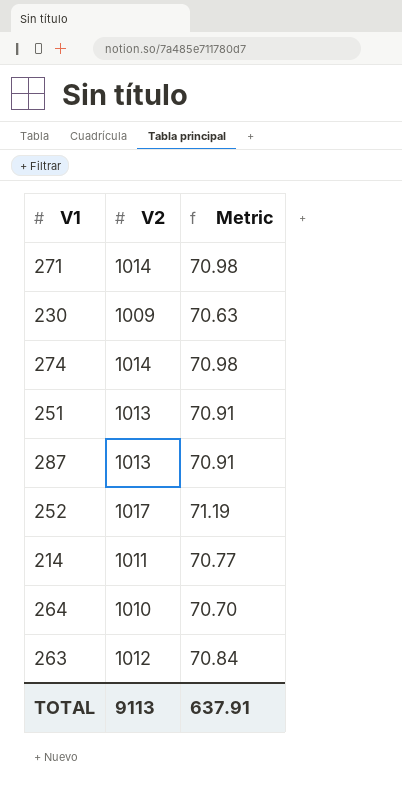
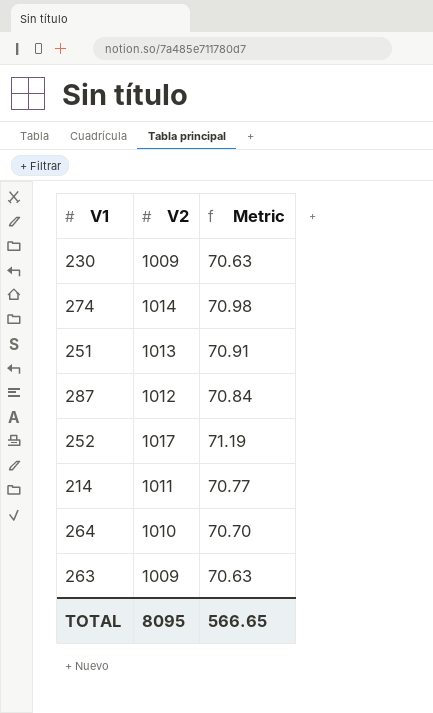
row 271: 1014 | 70.98 -> none
287 | V2: 1013 -> 1012
287 | Metric: 70.91 -> 70.84
263 | V2: 1012 -> 1009
263 | Metric: 70.84 -> 70.63
TOTAL | V2: 9113 -> 8095
TOTAL | Metric: 637.91 -> 566.65

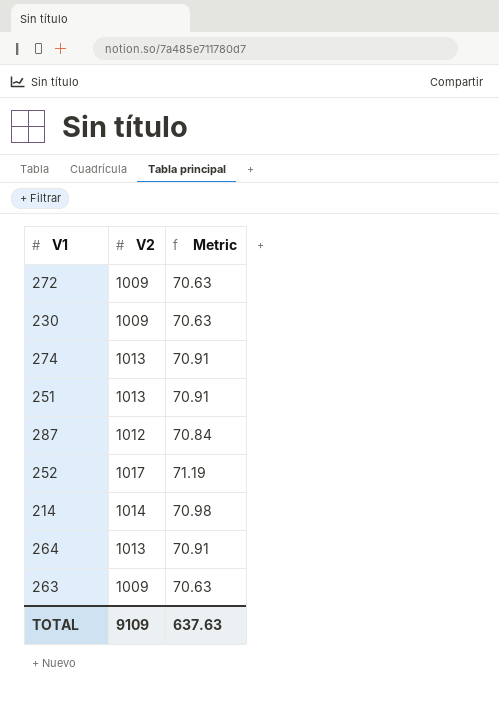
row 272: none -> 1009 | 70.63
274 | V2: 1014 -> 1013
274 | Metric: 70.98 -> 70.91
214 | V2: 1011 -> 1014
214 | Metric: 70.77 -> 70.98
264 | V2: 1010 -> 1013
264 | Metric: 70.70 -> 70.91
TOTAL | V2: 8095 -> 9109
TOTAL | Metric: 566.65 -> 637.63

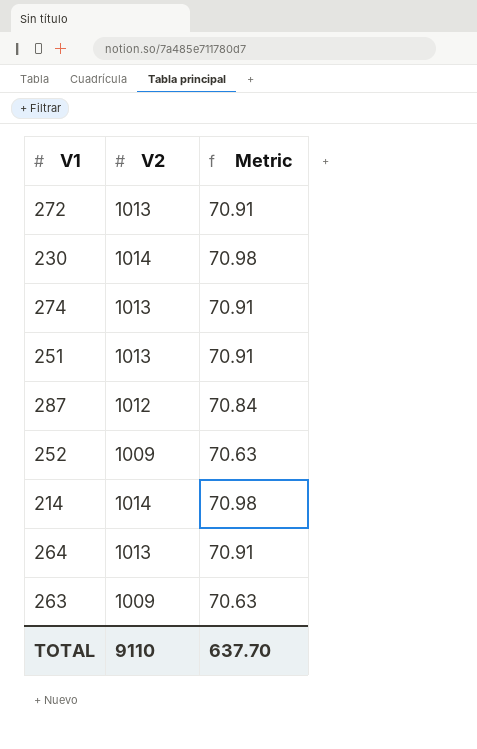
272 | V2: 1009 -> 1013
272 | Metric: 70.63 -> 70.91
230 | V2: 1009 -> 1014
230 | Metric: 70.63 -> 70.98
252 | V2: 1017 -> 1009
252 | Metric: 71.19 -> 70.63
TOTAL | V2: 9109 -> 9110
TOTAL | Metric: 637.63 -> 637.70

